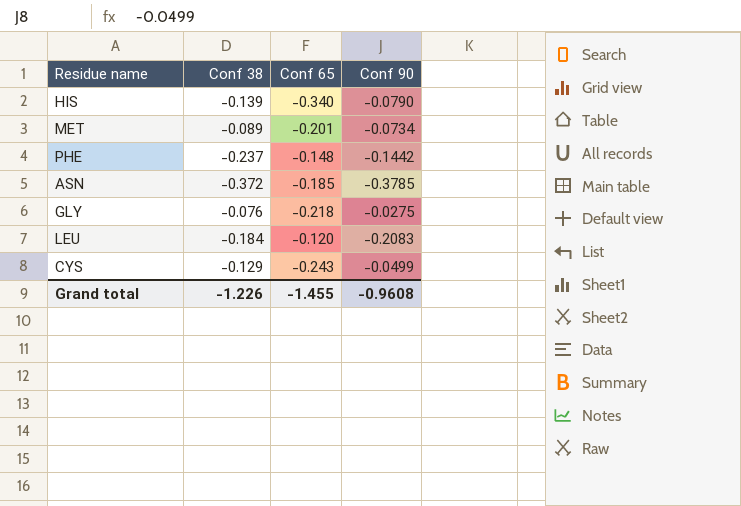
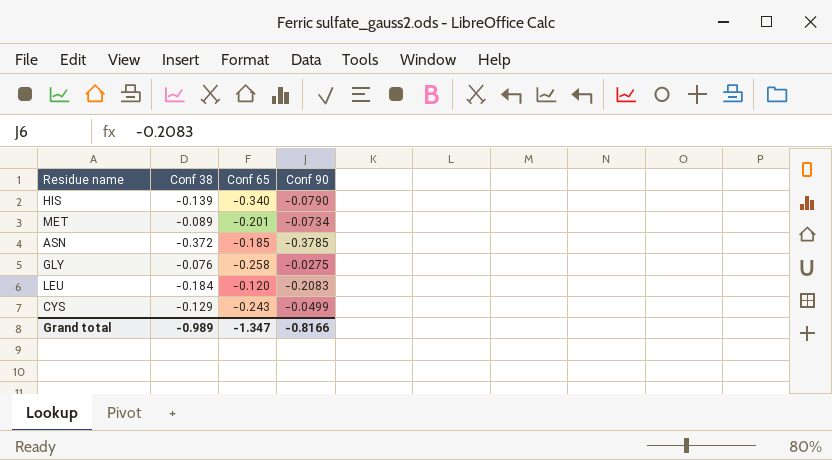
row PHE: -0.237 | -0.148 | -0.1442 -> none
GLY | Conf 65: -0.218 -> -0.258
Grand total | Conf 38: -1.226 -> -0.989
Grand total | Conf 65: -1.455 -> -1.347
Grand total | Conf 90: -0.9608 -> -0.8166

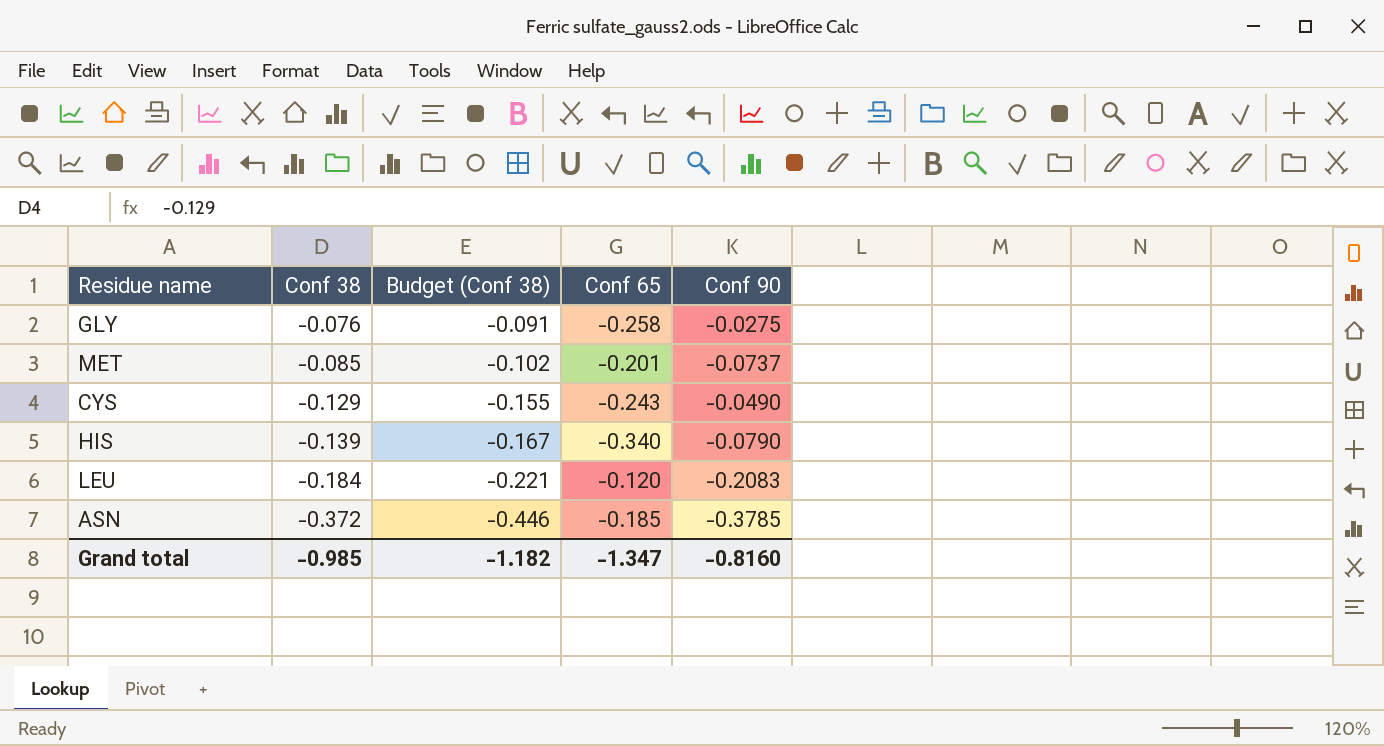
row order: none -> Conf 38 descending
column Budget (Conf 38) | formula: none -> [Conf 38] * 1.2
MET | Conf 38: -0.089 -> -0.085
MET | Conf 90: -0.0734 -> -0.0737
CYS | Conf 90: -0.0499 -> -0.0490
Grand total | Conf 38: -0.989 -> -0.985
Grand total | Conf 90: -0.8166 -> -0.8160

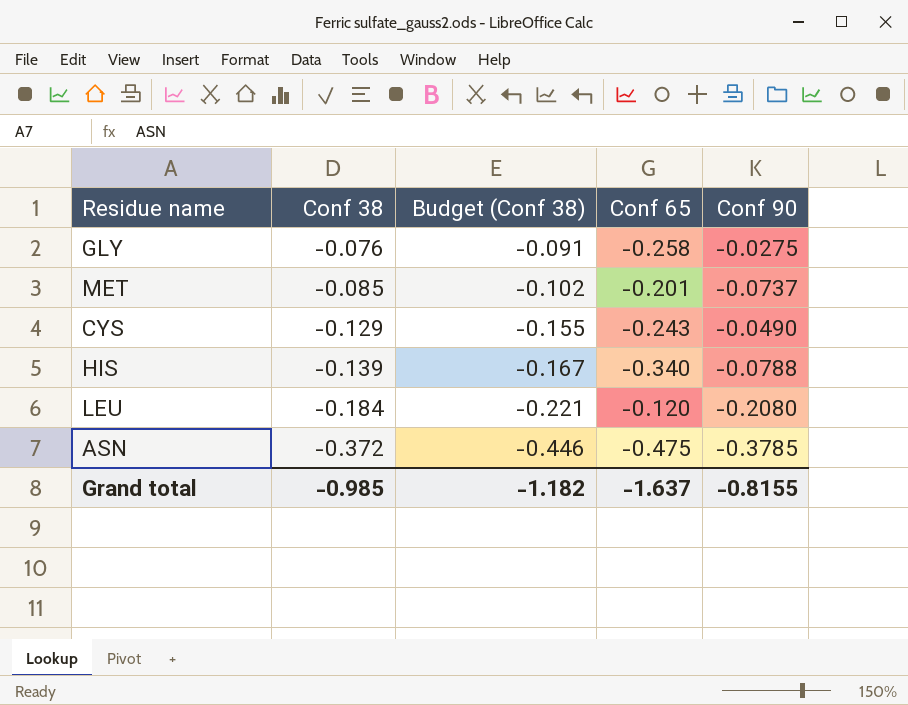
HIS | Conf 90: -0.0790 -> -0.0788
LEU | Conf 90: -0.2083 -> -0.2080
ASN | Conf 65: -0.185 -> -0.475
Grand total | Conf 65: -1.347 -> -1.637
Grand total | Conf 90: -0.8160 -> -0.8155

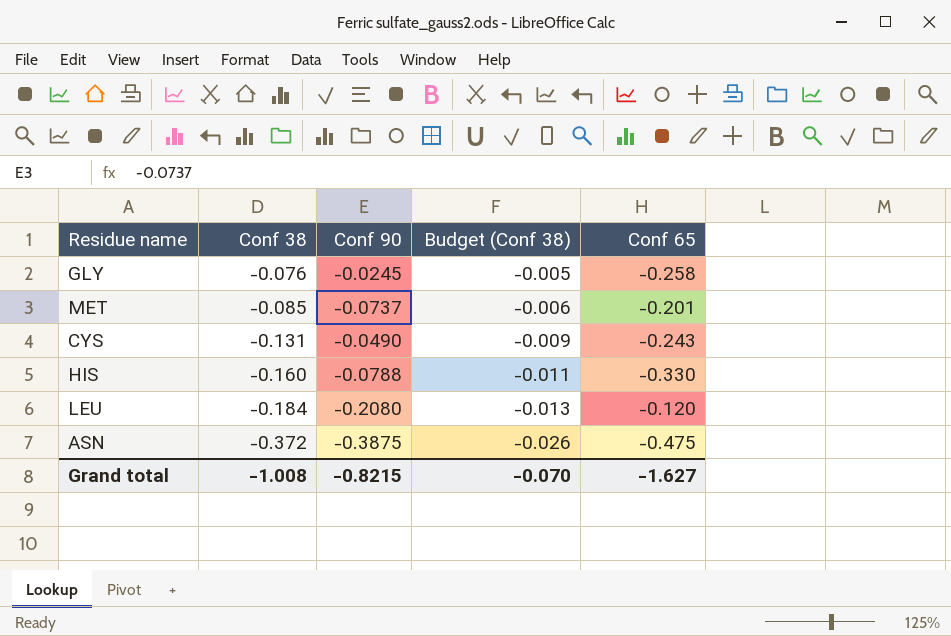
column Conf 90 | position: 5 -> 3
column Budget (Conf 38) | formula: [Conf 38] * 1.2 -> [Conf 38] * 0.07
GLY | Conf 90: -0.0275 -> -0.0245
CYS | Conf 38: -0.129 -> -0.131
HIS | Conf 38: -0.139 -> -0.160
HIS | Conf 65: -0.340 -> -0.330
ASN | Conf 90: -0.3785 -> -0.3875
Grand total | Conf 38: -0.985 -> -1.008
Grand total | Conf 90: -0.8155 -> -0.8215
Grand total | Budget (Conf 38): -1.182 -> -0.070
Grand total | Conf 65: -1.637 -> -1.627

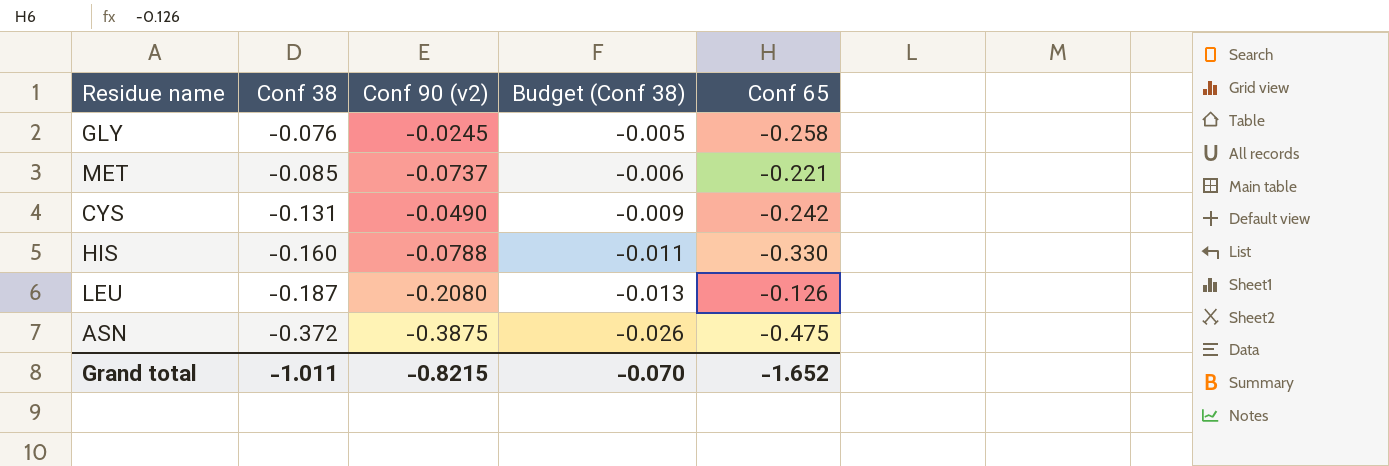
column name: Conf 90 -> Conf 90 (v2)
MET | Conf 65: -0.201 -> -0.221
CYS | Conf 65: -0.243 -> -0.242
LEU | Conf 38: -0.184 -> -0.187
LEU | Conf 65: -0.120 -> -0.126
Grand total | Conf 38: -1.008 -> -1.011
Grand total | Conf 65: -1.627 -> -1.652

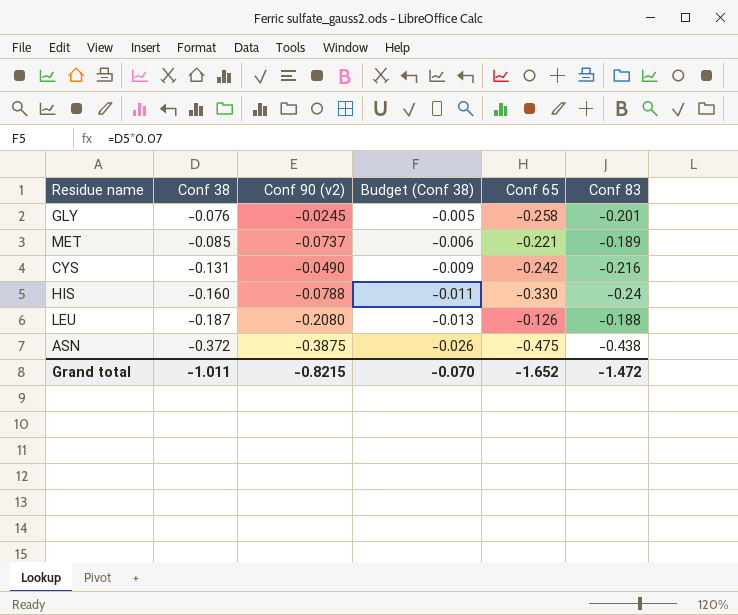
column Conf 83 | position: none -> 6

